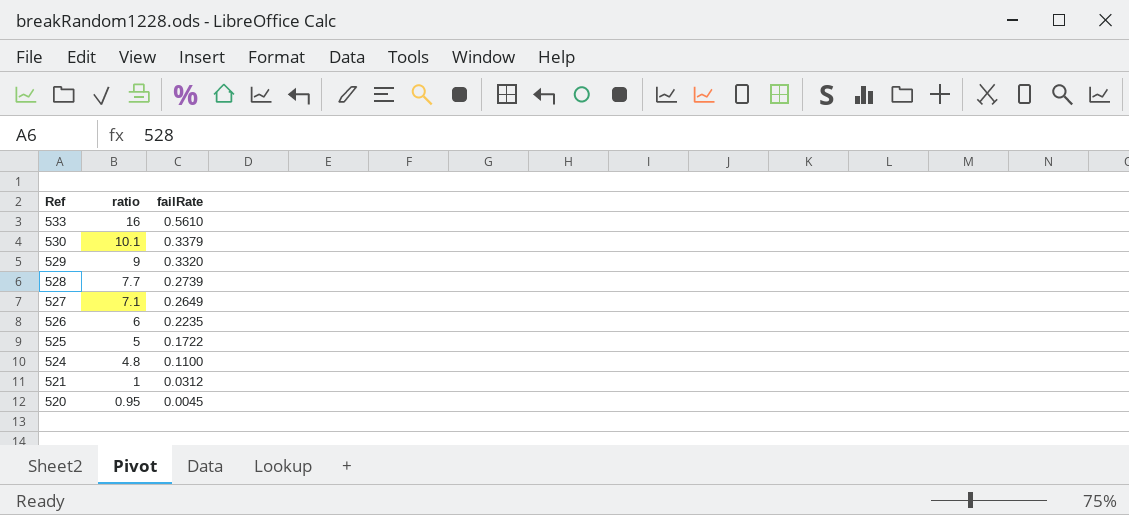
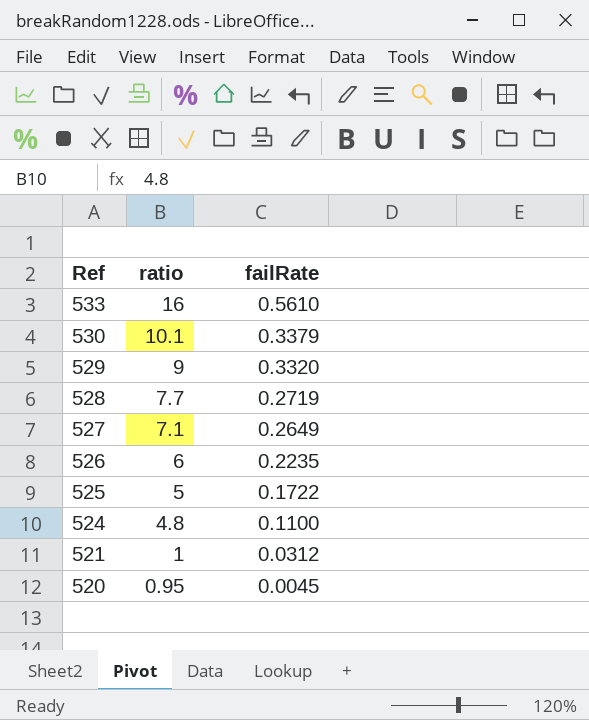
528 | failRate: 0.2739 -> 0.2719

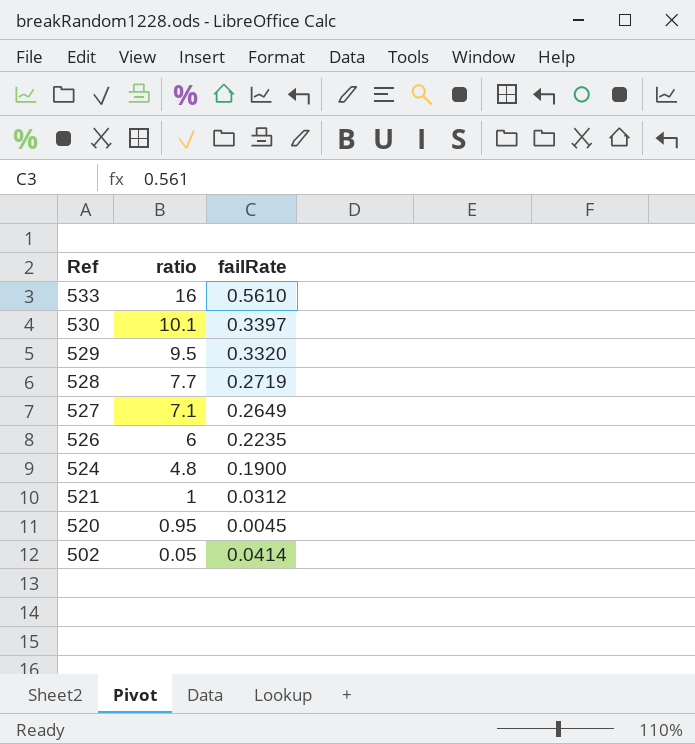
row 525: 5 | 0.1722 -> none
530 | failRate: 0.3379 -> 0.3397
529 | ratio: 9 -> 9.5
524 | failRate: 0.1100 -> 0.1900
row 502: none -> 0.05 | 0.0414

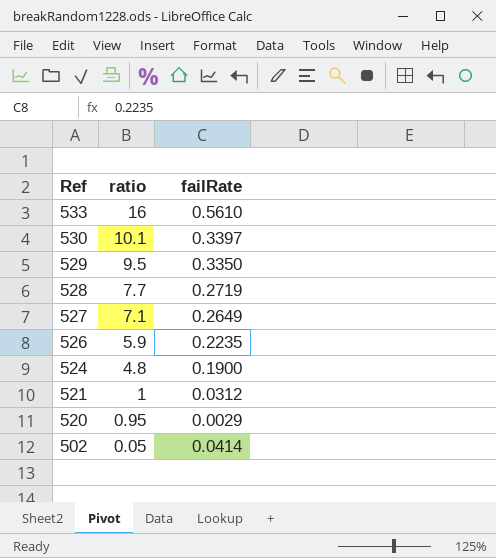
529 | failRate: 0.3320 -> 0.3350
526 | ratio: 6 -> 5.9
520 | failRate: 0.0045 -> 0.0029

